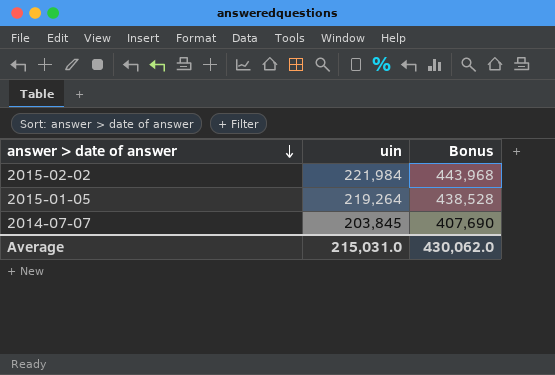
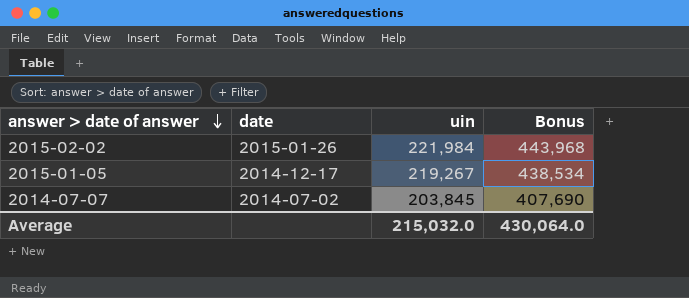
column date | position: none -> 2
2015-01-05 | uin: 219,264 -> 219,267
2015-01-05 | Bonus: 438,528 -> 438,534
Average | uin: 215,031.0 -> 215,032.0
Average | Bonus: 430,062.0 -> 430,064.0

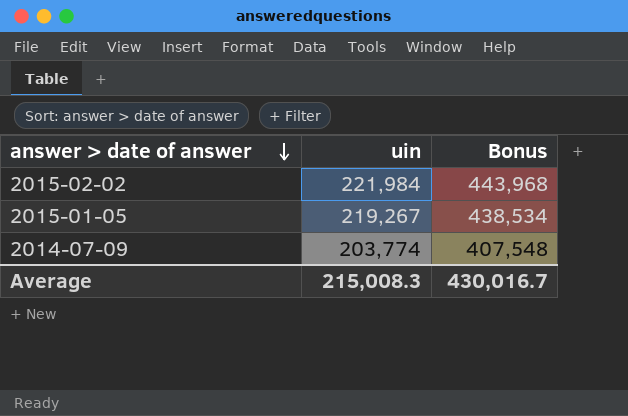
column date | position: 2 -> none
row 2014-07-07: 2014-07-02 | 203,845 | 407,690 -> none
row 2014-07-09: none -> 203,774 | 407,548
Average | uin: 215,032.0 -> 215,008.3
Average | Bonus: 430,064.0 -> 430,016.7

